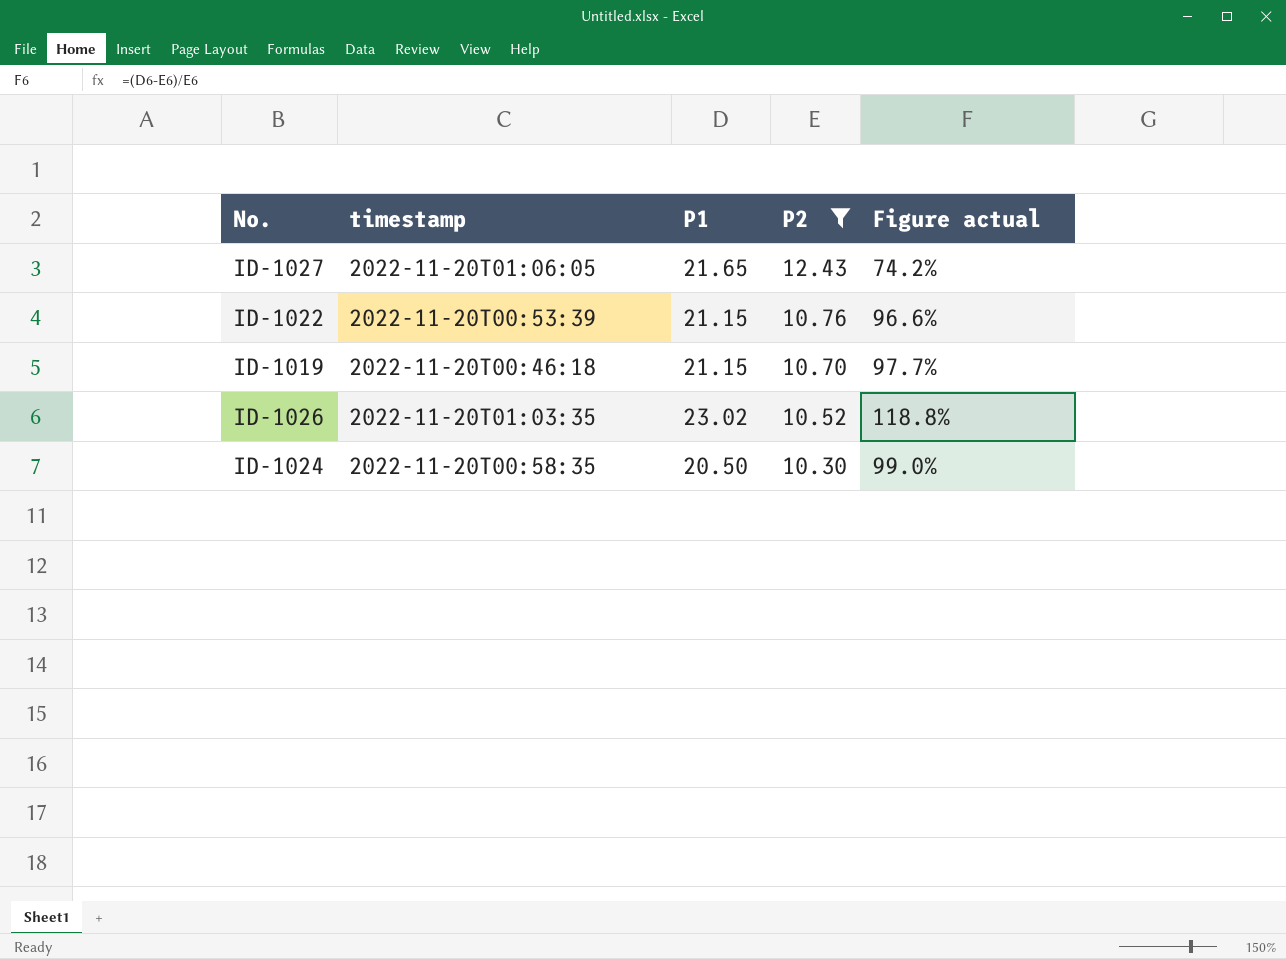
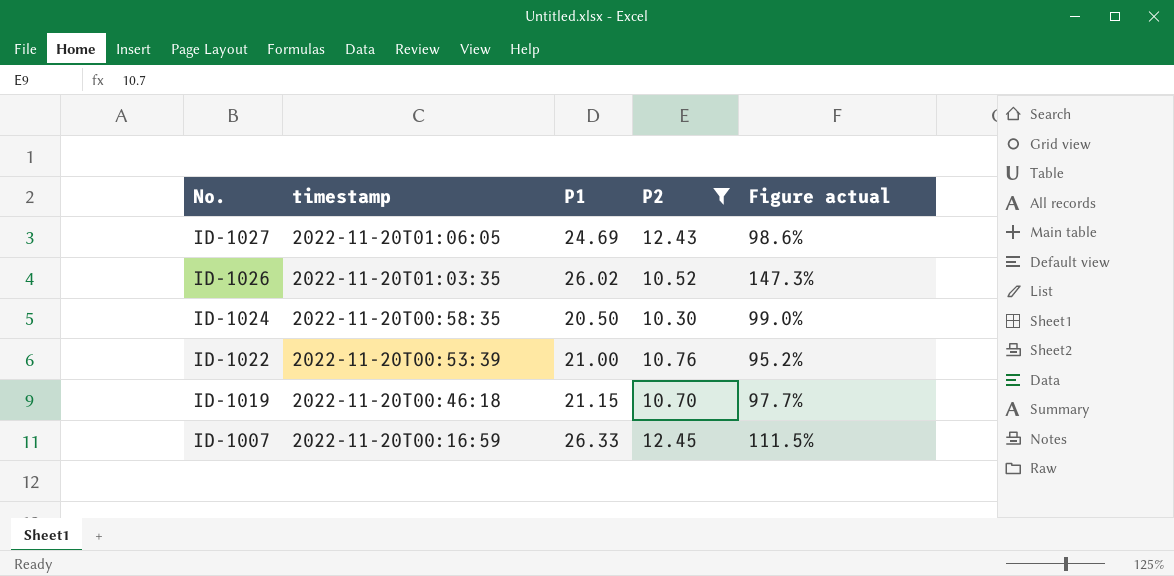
row order: P2 descending -> No. descending
ID-1027 | P1: 21.65 -> 24.69
ID-1027 | Figure actual: 74.2% -> 98.6%
ID-1026 | P1: 23.02 -> 26.02
ID-1026 | Figure actual: 118.8% -> 147.3%
ID-1022 | P1: 21.15 -> 21.00
ID-1022 | Figure actual: 96.6% -> 95.2%
row ID-1007: none -> 2022-11-20T00:16:59 | 26.33 | 12.45 | 111.5%

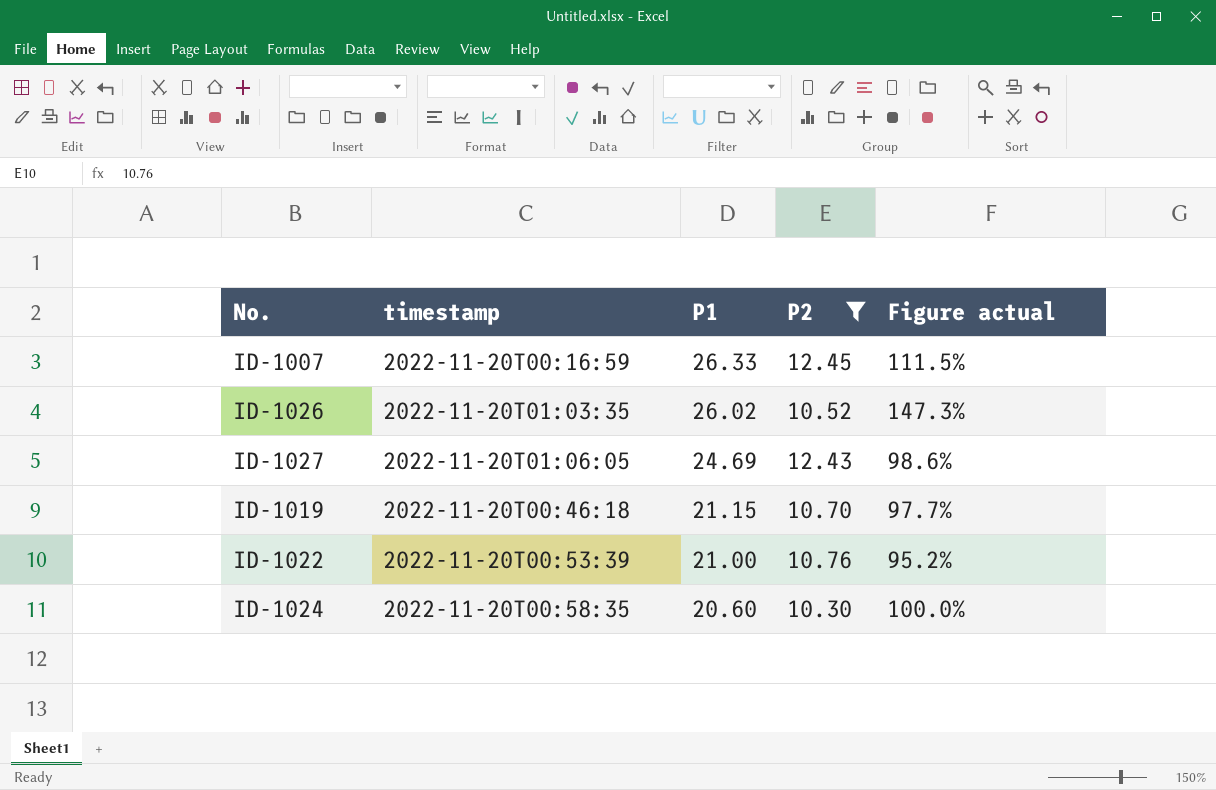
row order: No. descending -> P1 descending
ID-1024 | P1: 20.50 -> 20.60
ID-1024 | Figure actual: 99.0% -> 100.0%

